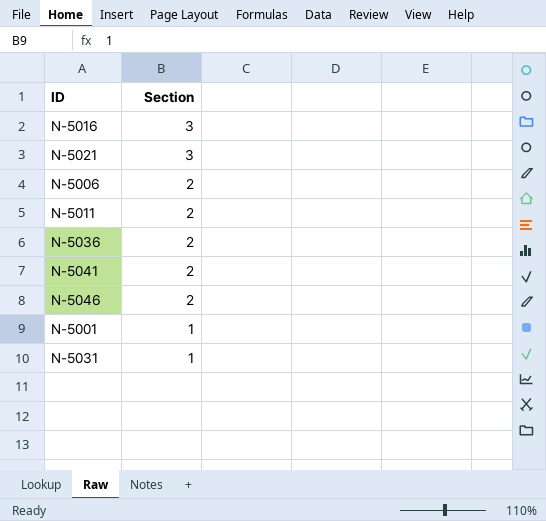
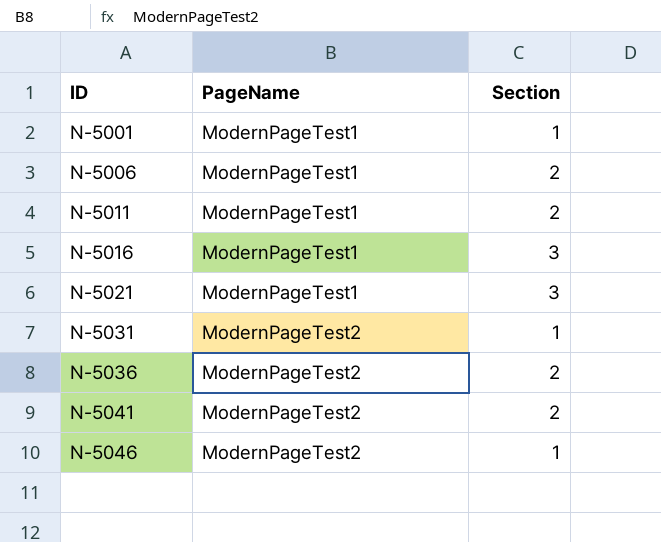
row order: Section descending -> ID ascending
column PageName | position: none -> 2
N-5046 | Section: 2 -> 1

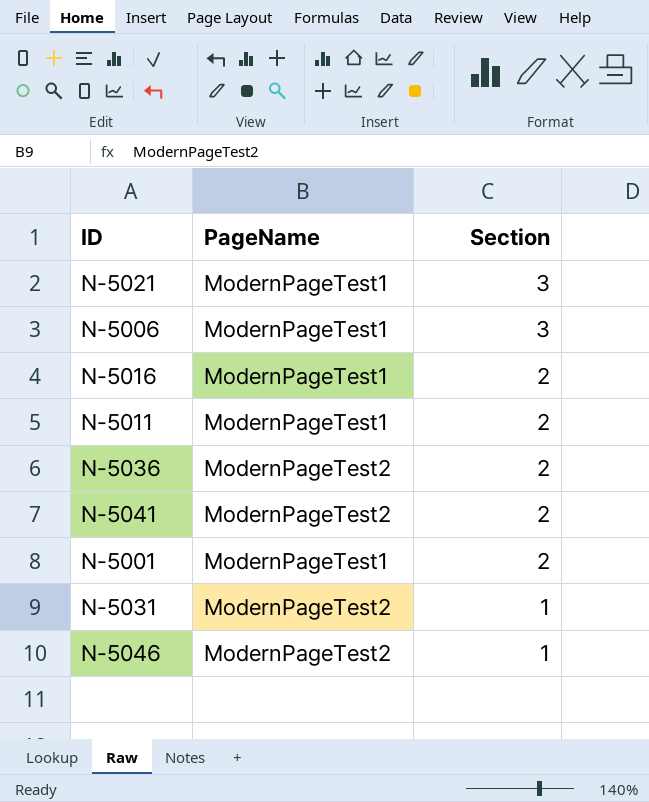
row order: ID ascending -> Section descending
N-5006 | Section: 2 -> 3
N-5016 | Section: 3 -> 2
N-5001 | Section: 1 -> 2

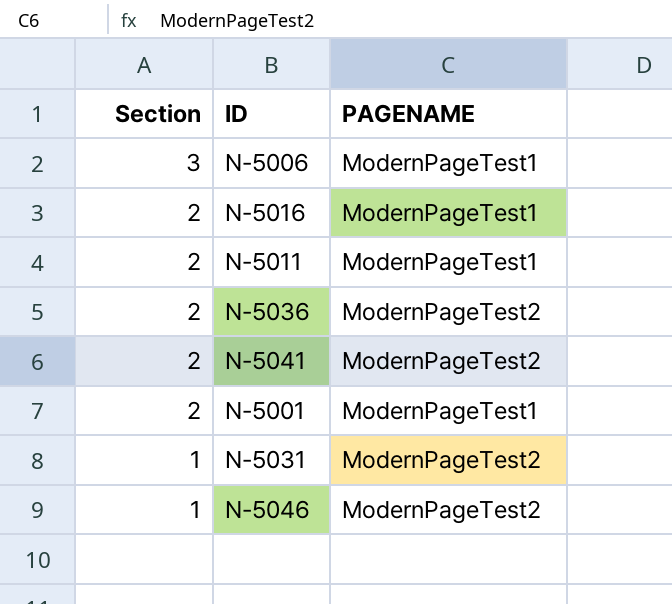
column Section | position: 3 -> 1
column name: PageName -> PAGENAME
row N-5021: ModernPageTest1 | 3 -> none

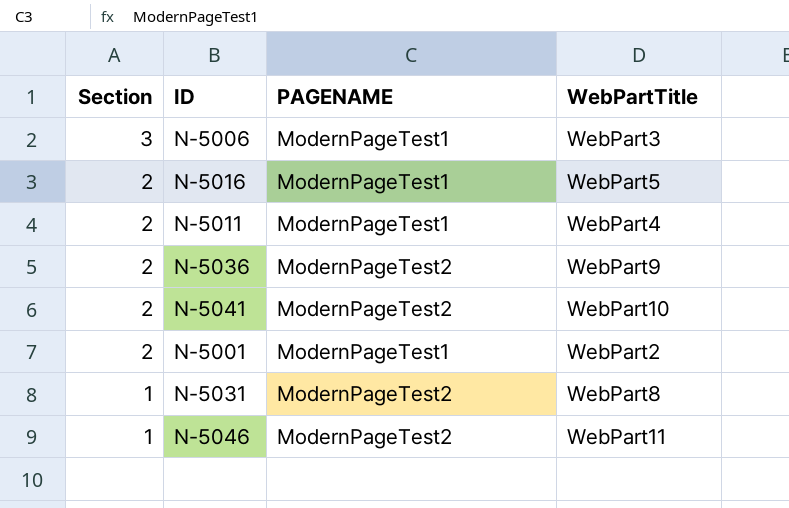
column WebPartTitle | position: none -> 4

